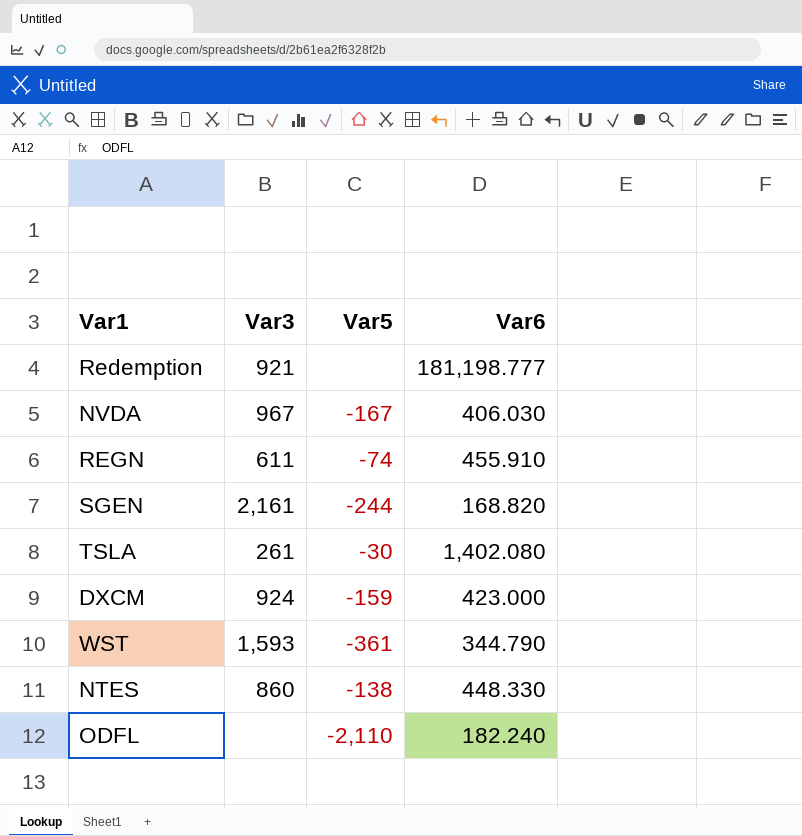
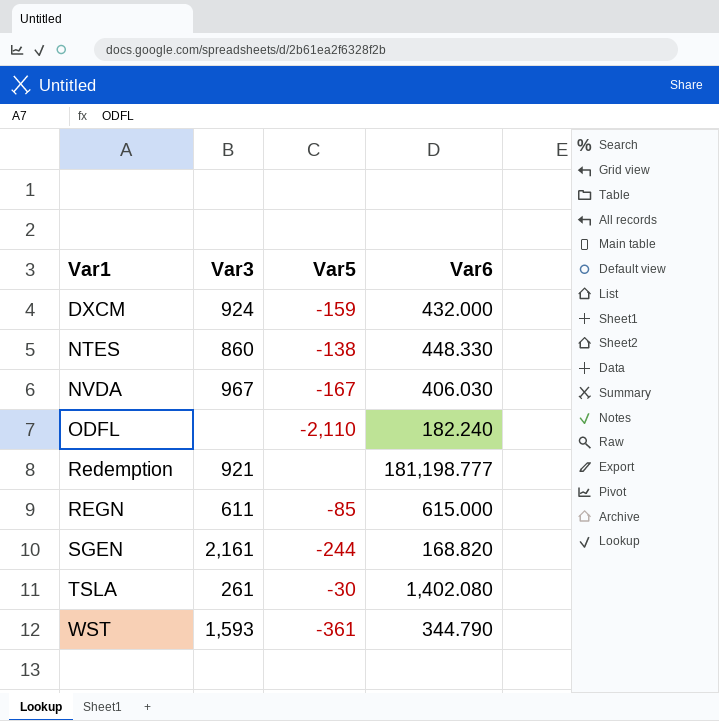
row order: none -> Var1 ascending
DXCM | Var6: 423.000 -> 432.000
REGN | Var5: -74 -> -85
REGN | Var6: 455.910 -> 615.000

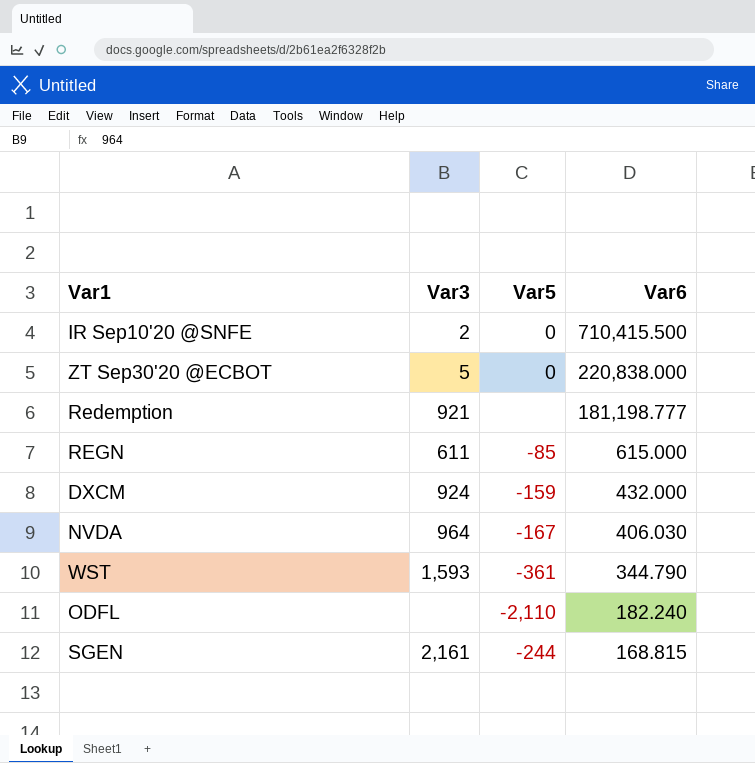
row order: Var1 ascending -> Var6 descending
row NTES: 860 | -138 | 448.330 -> none
row TSLA: 261 | -30 | 1,402.080 -> none
row IR Sep10'20 @SNFE: none -> 2 | 0 | 710,415.500
row ZT Sep30'20 @ECBOT: none -> 5 | 0 | 220,838.000
NVDA | Var3: 967 -> 964
SGEN | Var6: 168.820 -> 168.815

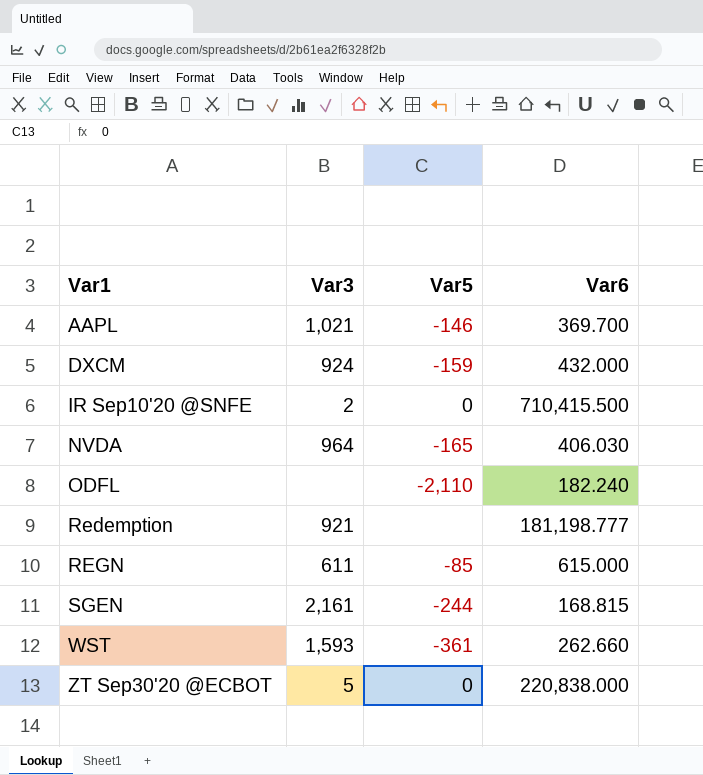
row order: Var6 descending -> Var1 ascending
row AAPL: none -> 1,021 | -146 | 369.700
NVDA | Var5: -167 -> -165
WST | Var6: 344.790 -> 262.660

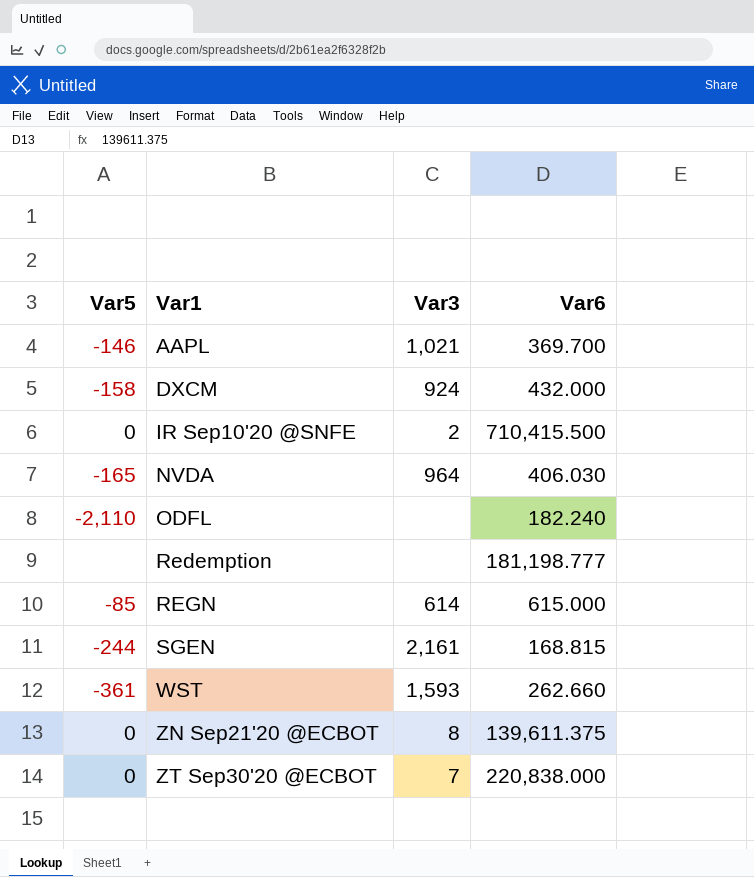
column Var5 | position: 3 -> 1
DXCM | Var5: -159 -> -158
Redemption | Var3: 921 -> none
REGN | Var3: 611 -> 614
row ZN Sep21'20 @ECBOT: none -> 0 | 8 | 139,611.375
ZT Sep30'20 @ECBOT | Var3: 5 -> 7

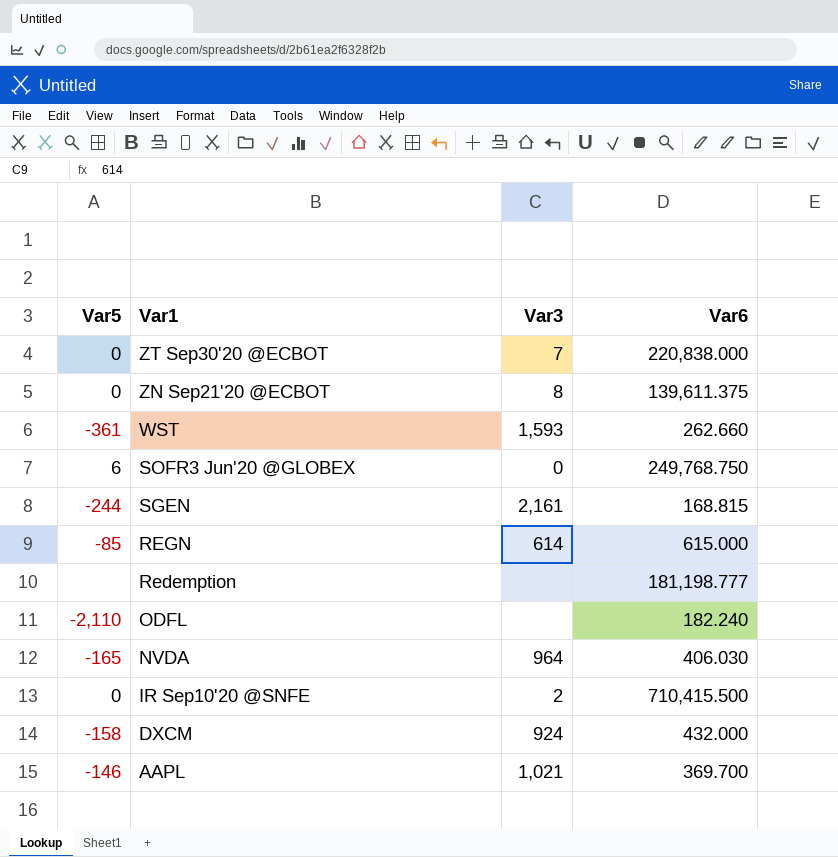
row order: Var1 ascending -> Var1 descending
row SOFR3 Jun'20 @GLOBEX: none -> 6 | 0 | 249,768.750

